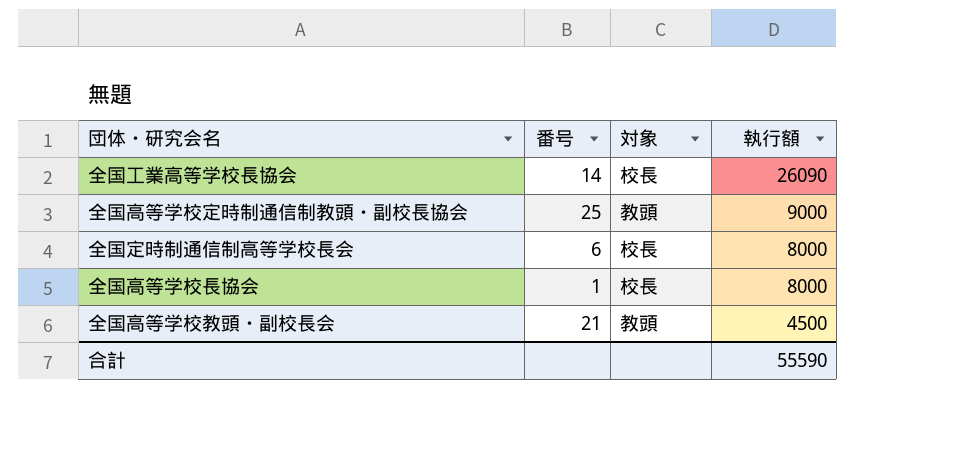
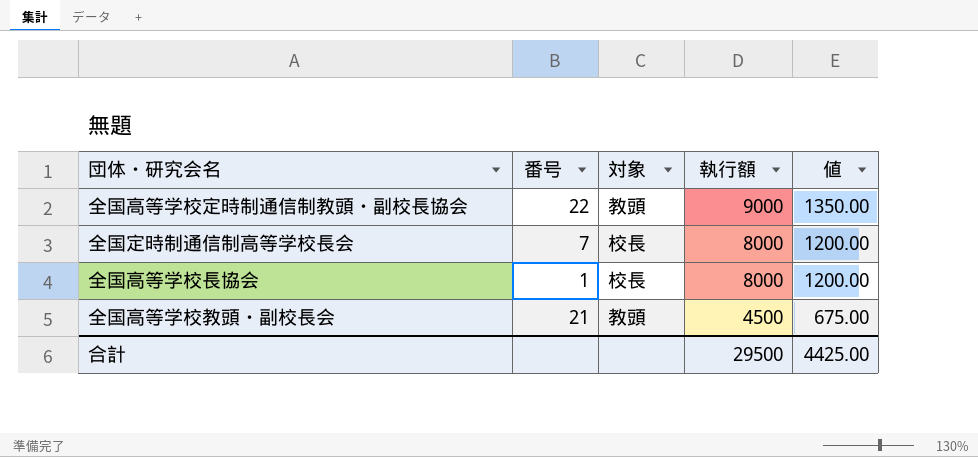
column 値 | formula: none -> [執行額] * 0.15
row 全国工業高等学校長協会: 14 | 校長 | 26090 -> none
全国高等学校定時制通信制教頭・副校長協会 | 番号: 25 -> 22
全国定時制通信制高等学校長会 | 番号: 6 -> 7
合計 | 執行額: 55590 -> 29500

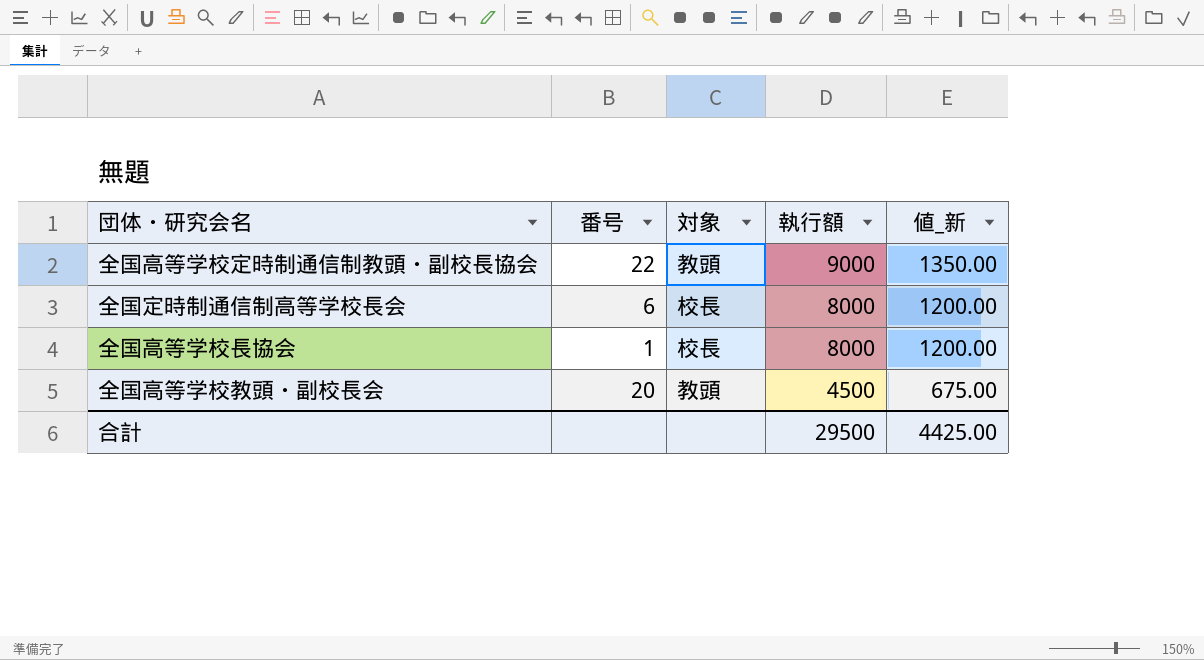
column name: 値 -> 値_新
全国定時制通信制高等学校長会 | 番号: 7 -> 6
全国高等学校教頭・副校長会 | 番号: 21 -> 20

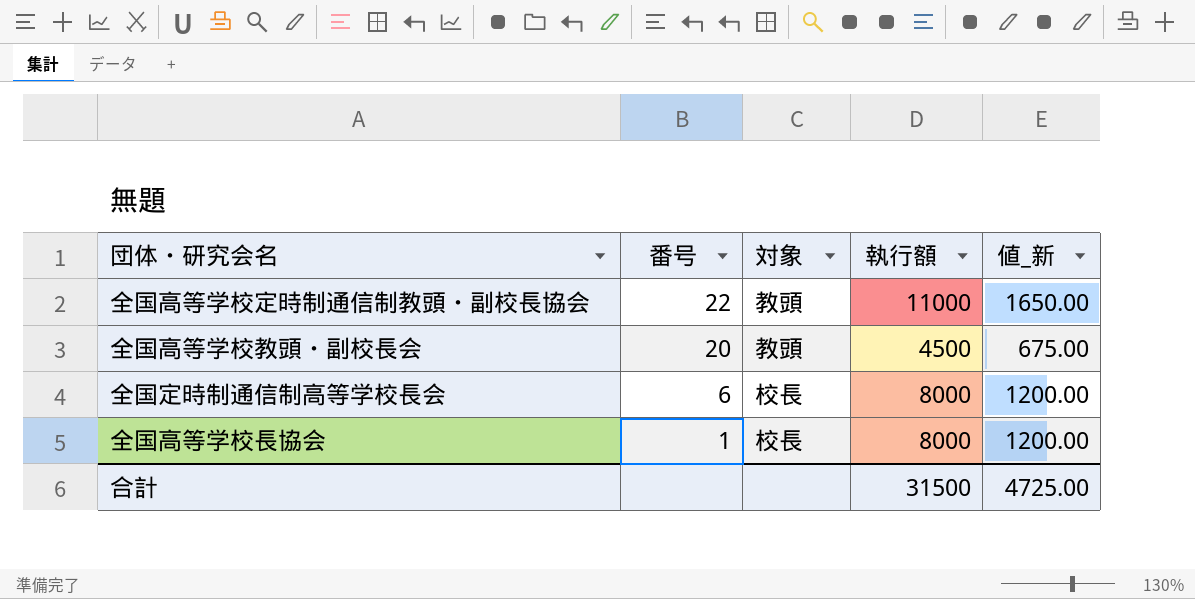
row order: 執行額 descending -> 番号 descending
全国高等学校定時制通信制教頭・副校長協会 | 執行額: 9000 -> 11000
全国高等学校定時制通信制教頭・副校長協会 | 値_新: 1350.00 -> 1650.00
合計 | 執行額: 29500 -> 31500
合計 | 値_新: 4425.00 -> 4725.00

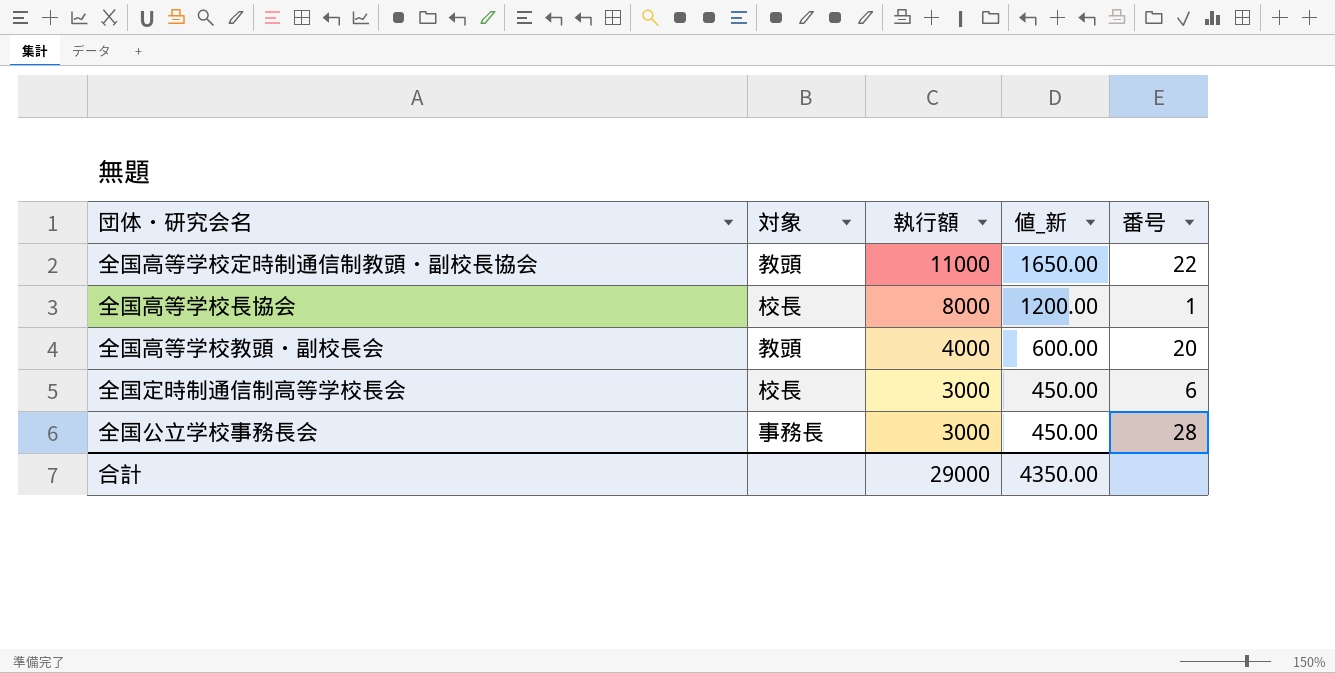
row order: 番号 descending -> 執行額 descending
column 番号 | position: 2 -> 5
全国高等学校教頭・副校長会 | 執行額: 4500 -> 4000
全国高等学校教頭・副校長会 | 値_新: 675.00 -> 600.00
全国定時制通信制高等学校長会 | 執行額: 8000 -> 3000
全国定時制通信制高等学校長会 | 値_新: 1200.00 -> 450.00
row 全国公立学校事務長会: none -> 事務長 | 3000 | 450.00 | 28
合計 | 執行額: 31500 -> 29000
合計 | 値_新: 4725.00 -> 4350.00

